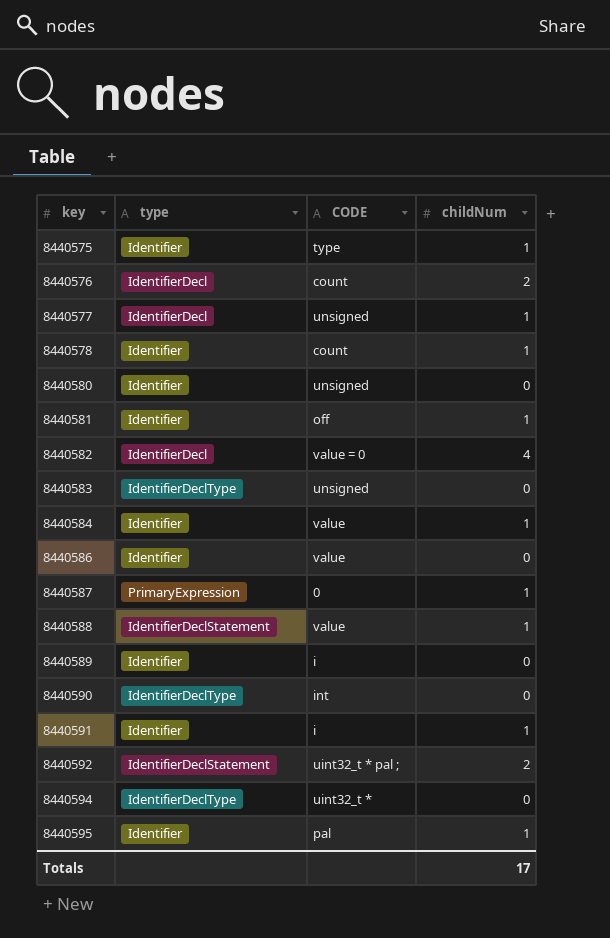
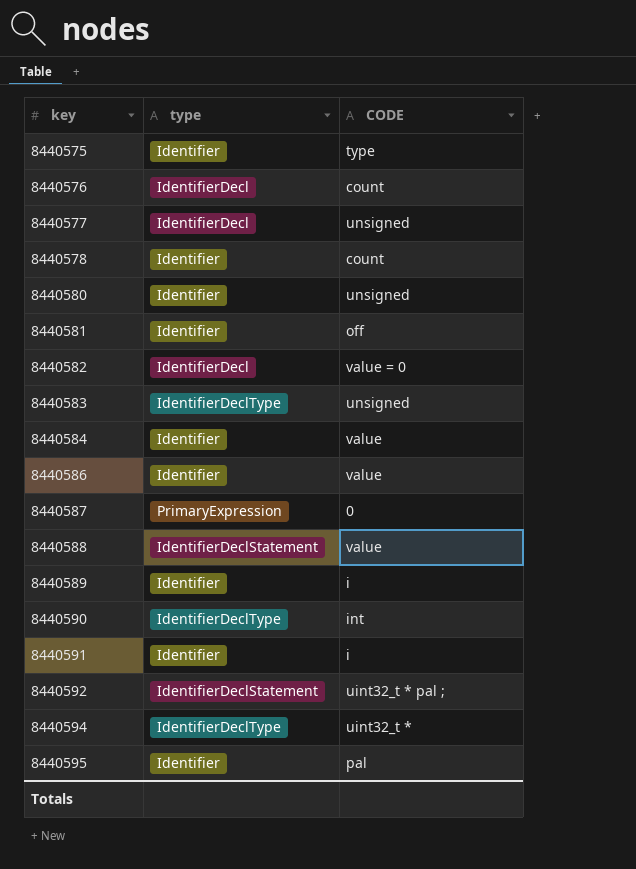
column childNum | position: 4 -> none

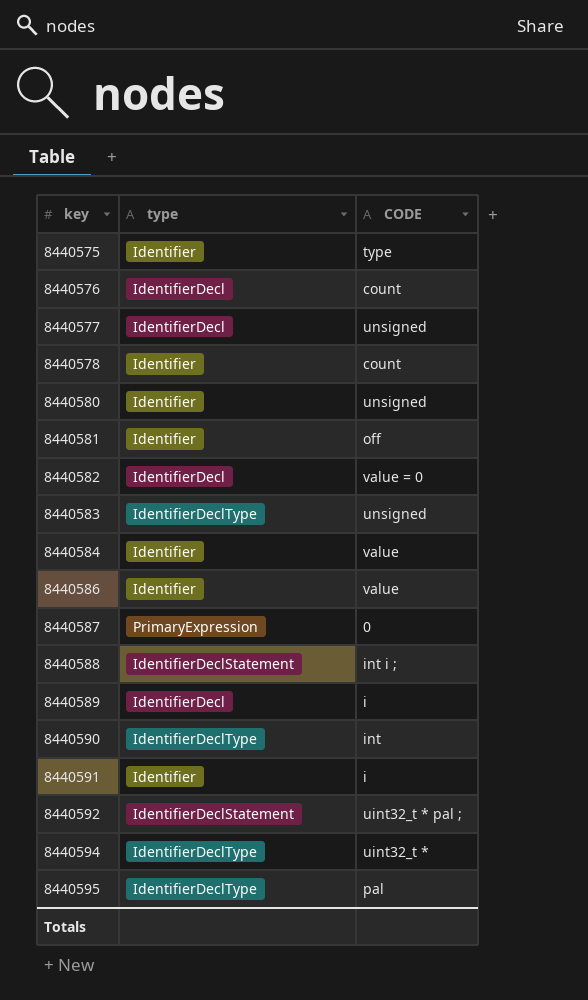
8440588 | CODE: value -> int i ;
8440589 | type: Identifier -> IdentifierDecl
8440595 | type: Identifier -> IdentifierDeclType

